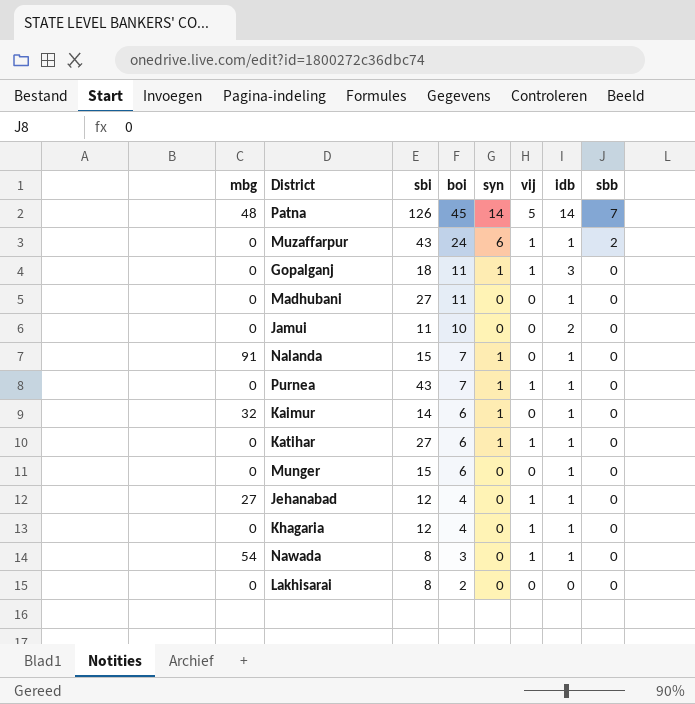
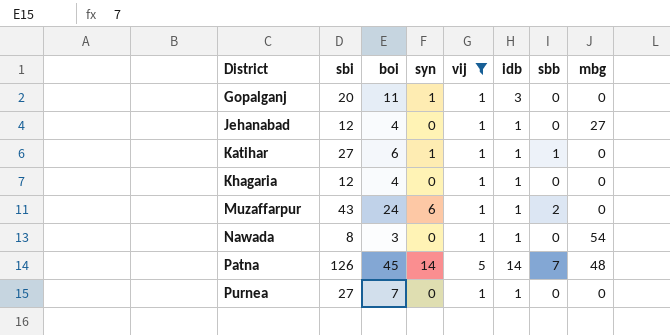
filter: none -> vij != 0
row order: boi descending -> District ascending
column mbg | position: 1 -> 8
Gopalganj | sbi: 18 -> 20
Katihar | sbb: 0 -> 1
Purnea | sbi: 43 -> 27
Purnea | syn: 1 -> 0

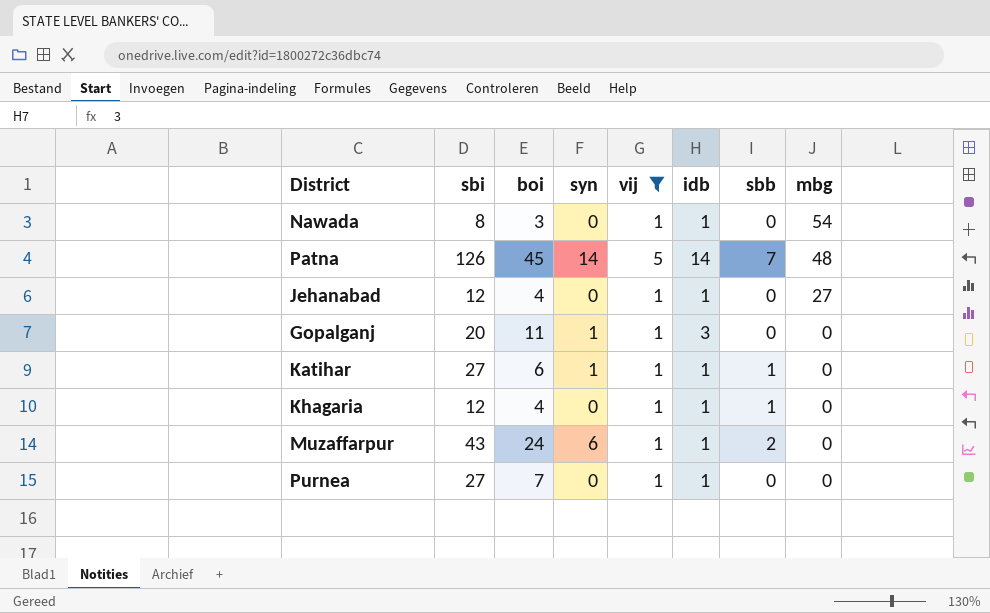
row order: District ascending -> mbg descending
Khagaria | sbb: 0 -> 1

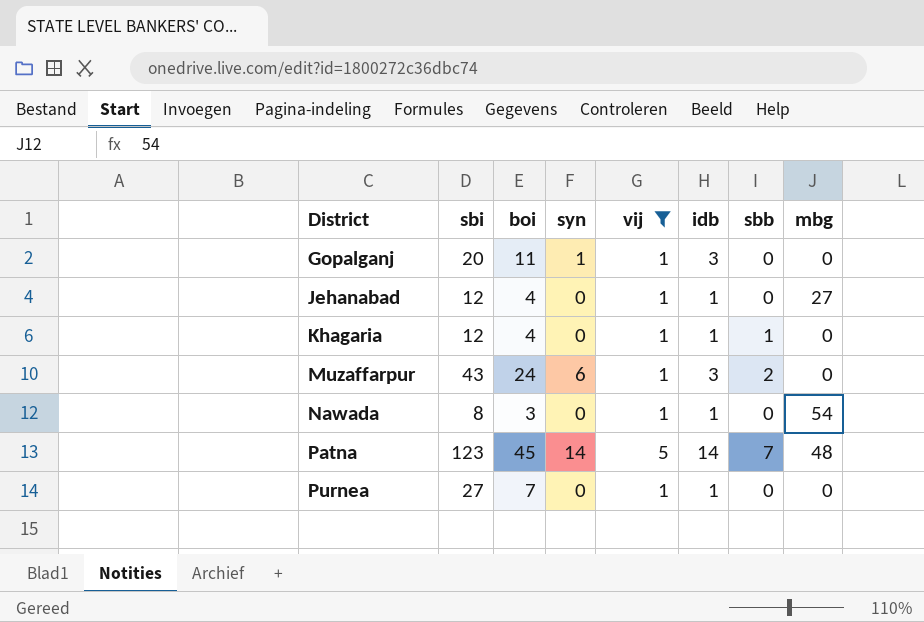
row order: mbg descending -> District ascending
row Katihar: 27 | 6 | 1 | 1 | 1 | 1 | 0 -> none
Muzaffarpur | idb: 1 -> 3
Patna | sbi: 126 -> 123

